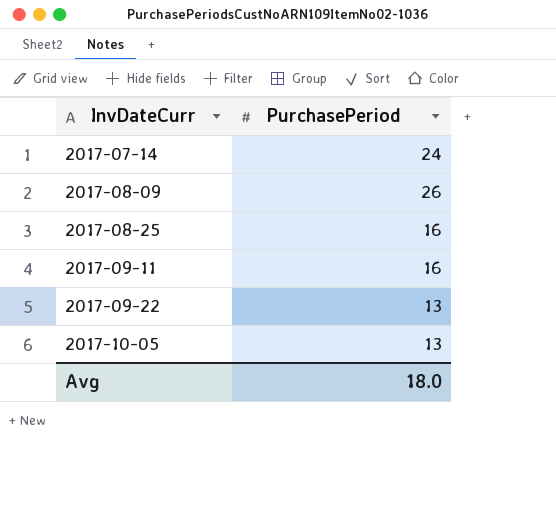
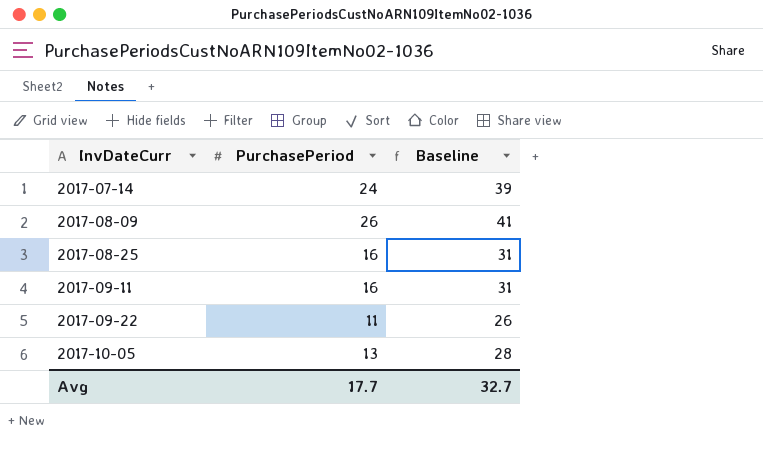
column Baseline | formula: none -> [PurchasePeriod] + 15
2017-09-22 | PurchasePeriod: 13 -> 11
Avg | PurchasePeriod: 18.0 -> 17.7

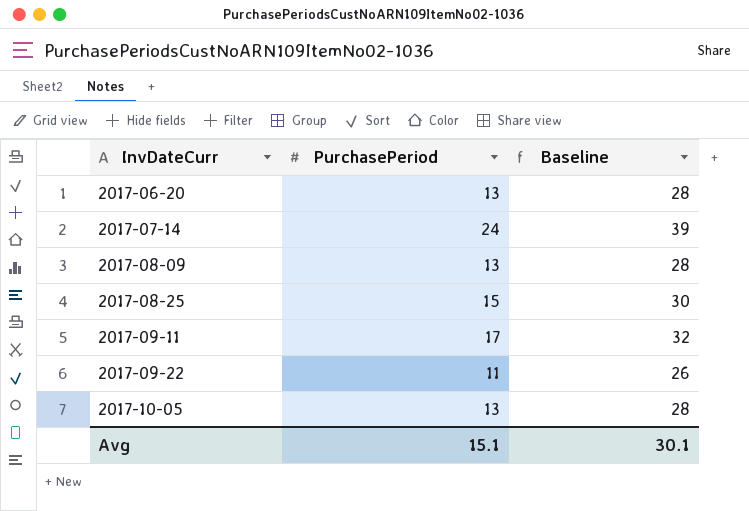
row 2017-06-20: none -> 13 | 28
2017-08-09 | PurchasePeriod: 26 -> 13
2017-08-09 | Baseline: 41 -> 28
2017-08-25 | PurchasePeriod: 16 -> 15
2017-08-25 | Baseline: 31 -> 30
2017-09-11 | PurchasePeriod: 16 -> 17
2017-09-11 | Baseline: 31 -> 32
Avg | PurchasePeriod: 17.7 -> 15.1
Avg | Baseline: 32.7 -> 30.1

